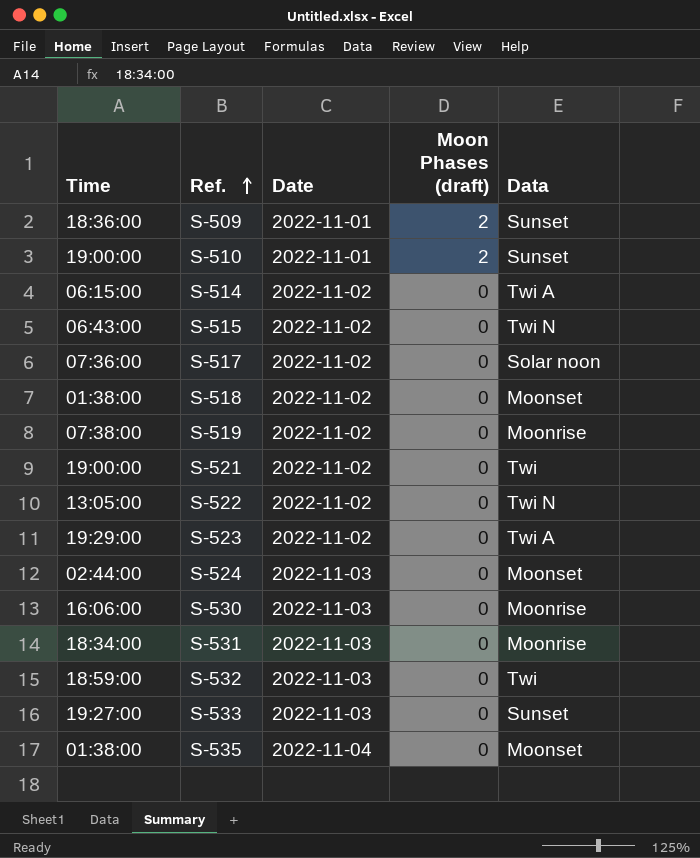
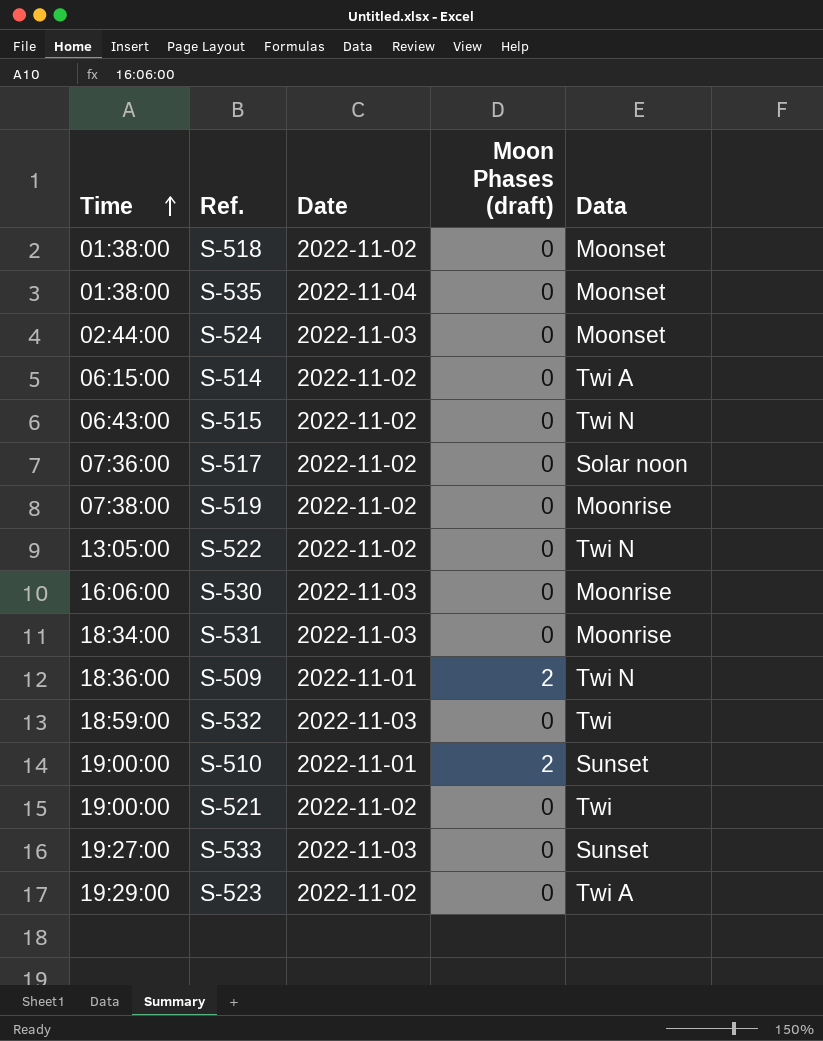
row order: Ref. ascending -> Time ascending
S-509 | Data: Sunset -> Twi N

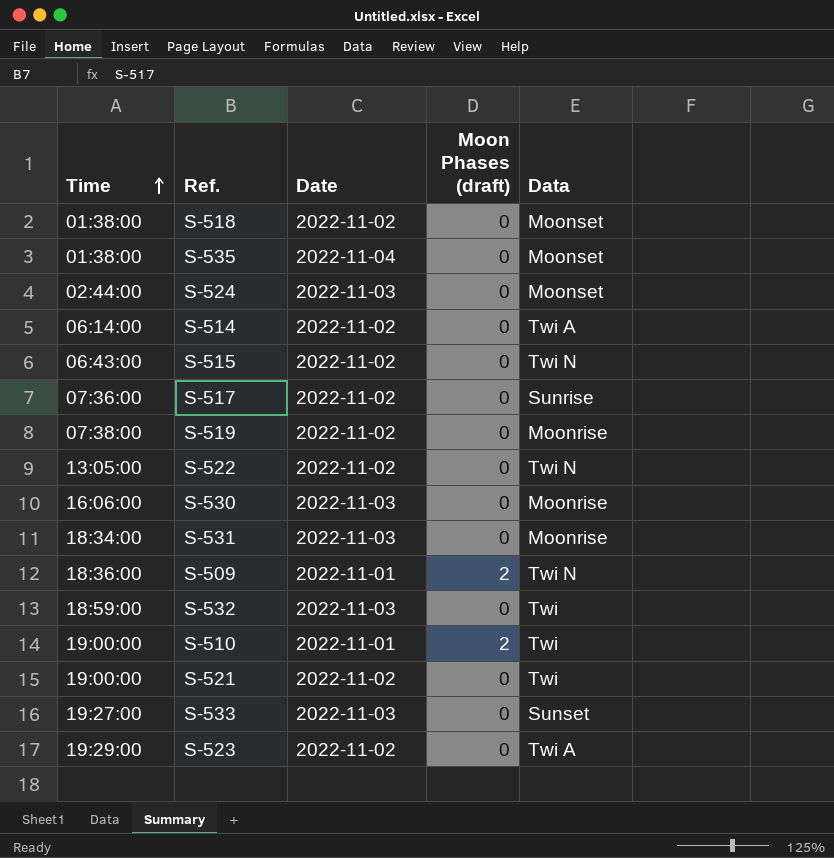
S-514 | Time: 06:15:00 -> 06:14:00
S-517 | Data: Solar noon -> Sunrise
S-510 | Data: Sunset -> Twi

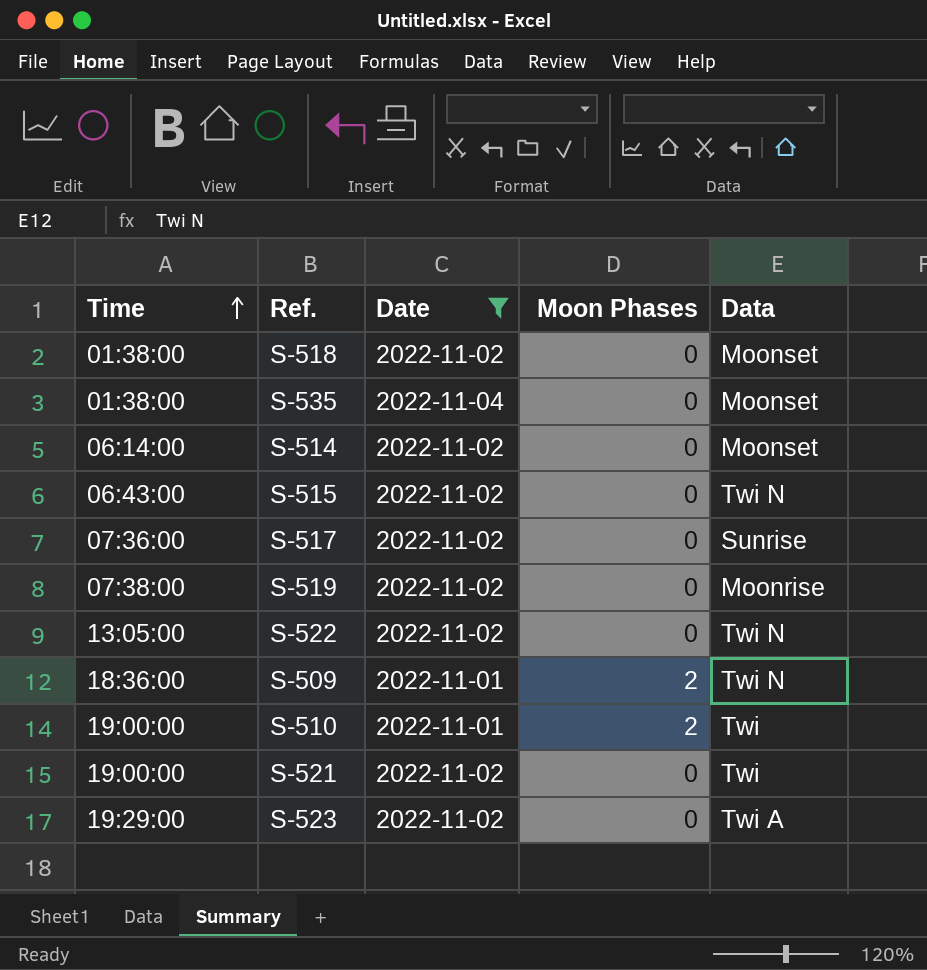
filter: none -> Date != 2022-11-03
column name: Moon Phases (draft) -> Moon Phases
S-514 | Data: Twi A -> Moonset

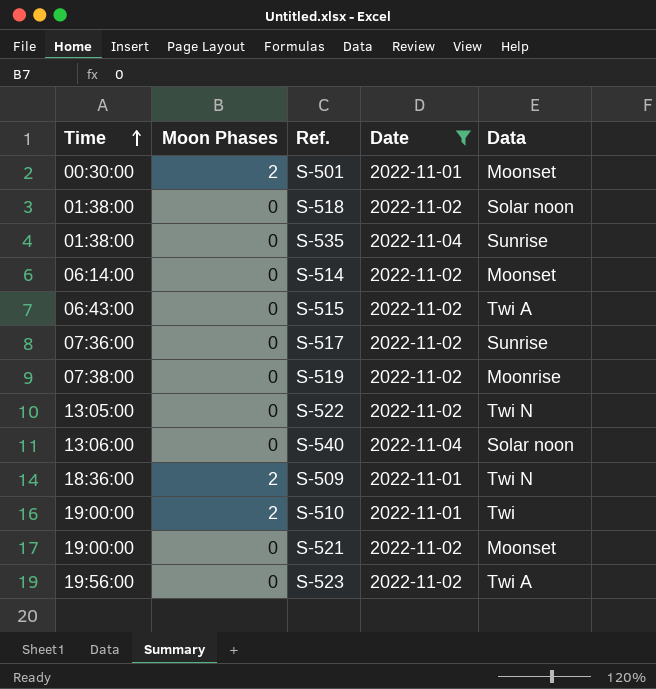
column Moon Phases | position: 4 -> 2
row S-501: none -> 00:30:00 | 2 | 2022-11-01 | Moonset
S-518 | Data: Moonset -> Solar noon
S-535 | Data: Moonset -> Sunrise
S-515 | Data: Twi N -> Twi A
row S-540: none -> 13:06:00 | 0 | 2022-11-04 | Solar noon
S-521 | Data: Twi -> Moonset
S-523 | Time: 19:29:00 -> 19:56:00

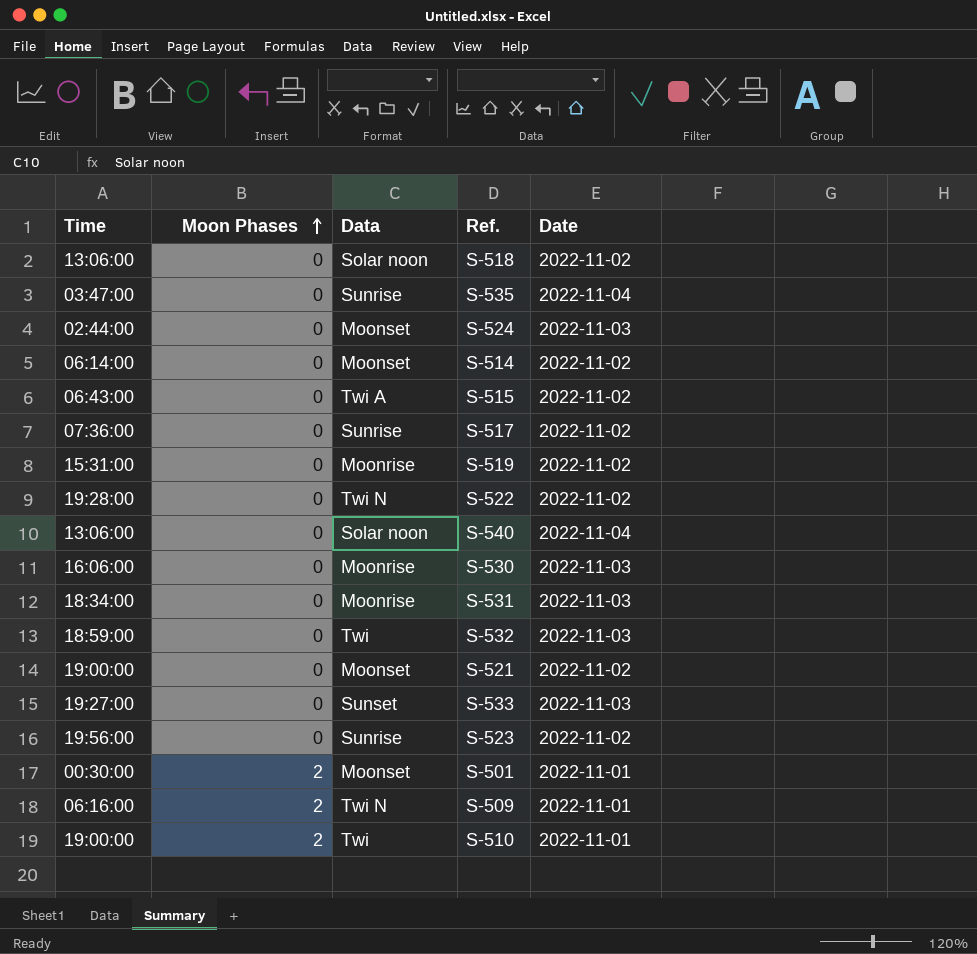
filter: Date != 2022-11-03 -> none
row order: Time ascending -> Moon Phases ascending
column Data | position: 5 -> 3
S-518 | Time: 01:38:00 -> 13:06:00
S-535 | Time: 01:38:00 -> 03:47:00
S-519 | Time: 07:38:00 -> 15:31:00
S-522 | Time: 13:05:00 -> 19:28:00
S-523 | Data: Twi A -> Sunrise
S-509 | Time: 18:36:00 -> 06:16:00

